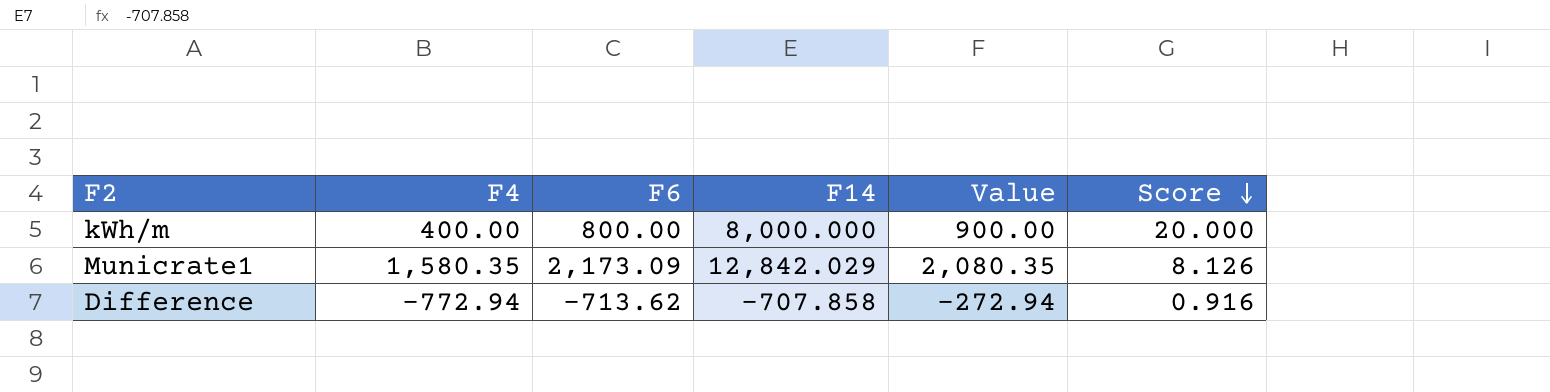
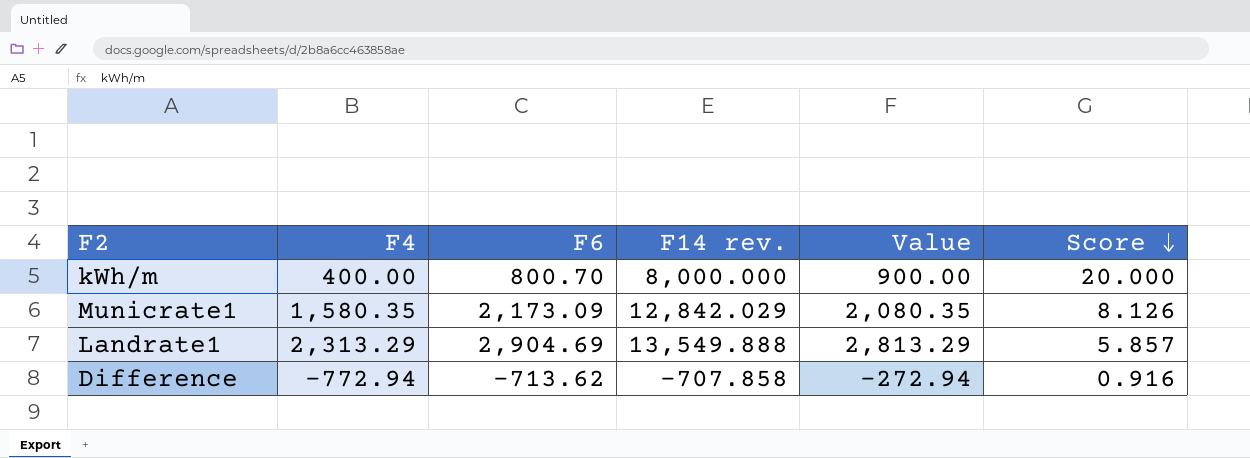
column name: F14 -> F14 rev.
kWh/m | F6: 800.00 -> 800.70
row Landrate1: none -> 2,313.29 | 2,904.69 | 13,549.888 | 2,813.29 | 5.857

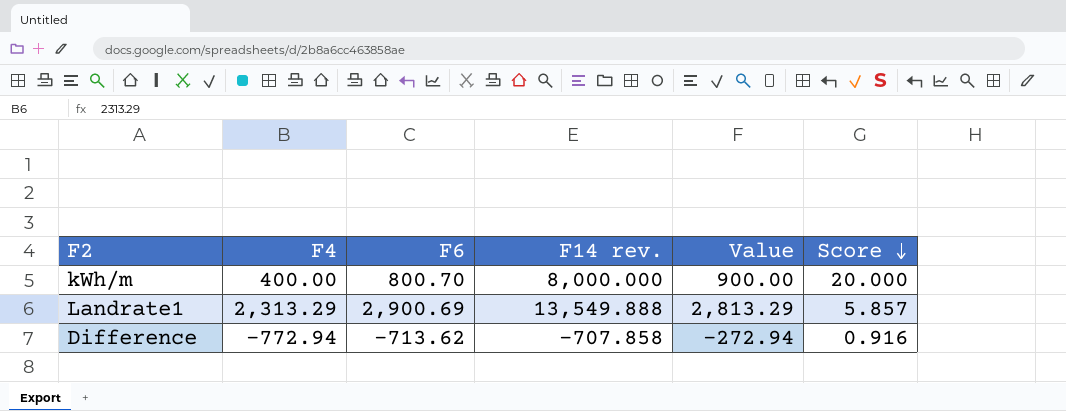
row Municrate1: 1,580.35 | 2,173.09 | 12,842.029 | 2,080.35 | 8.126 -> none
Landrate1 | F6: 2,904.69 -> 2,900.69

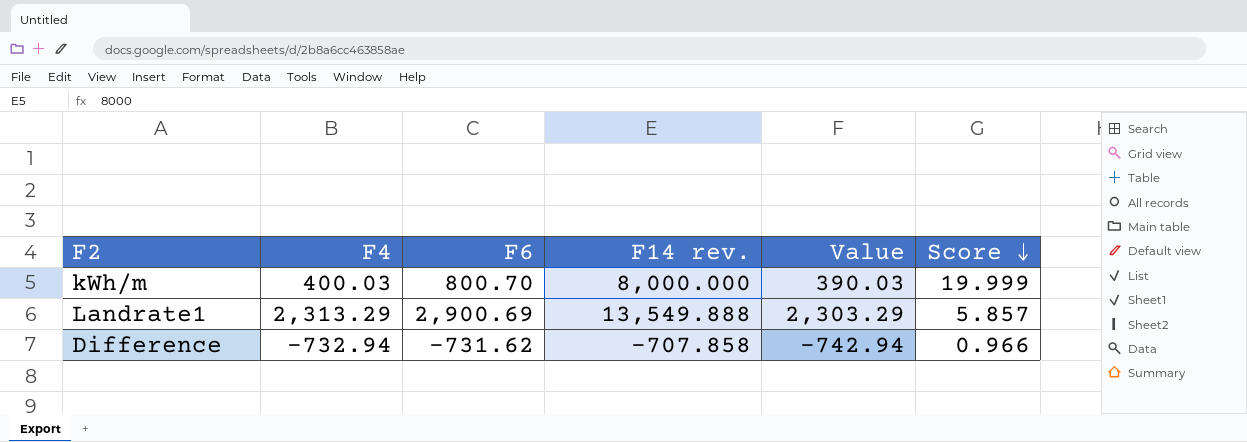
column Value | formula: [F4] + 500 -> [F4] - 10
kWh/m | F4: 400.00 -> 400.03
kWh/m | Score: 20.000 -> 19.999
Difference | F4: -772.94 -> -732.94
Difference | F6: -713.62 -> -731.62
Difference | Score: 0.916 -> 0.966

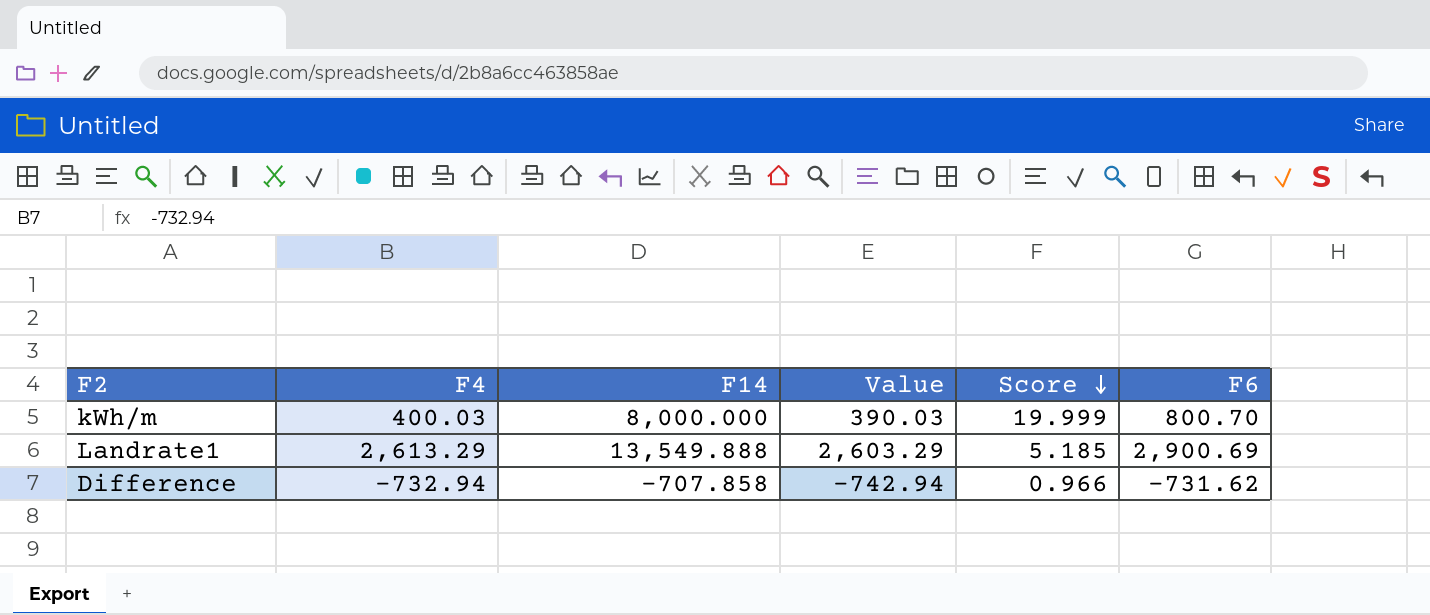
column name: F14 rev. -> F14
column F6 | position: 3 -> 6
Landrate1 | F4: 2,313.29 -> 2,613.29
Landrate1 | Value: 2,303.29 -> 2,603.29
Landrate1 | Score: 5.857 -> 5.185

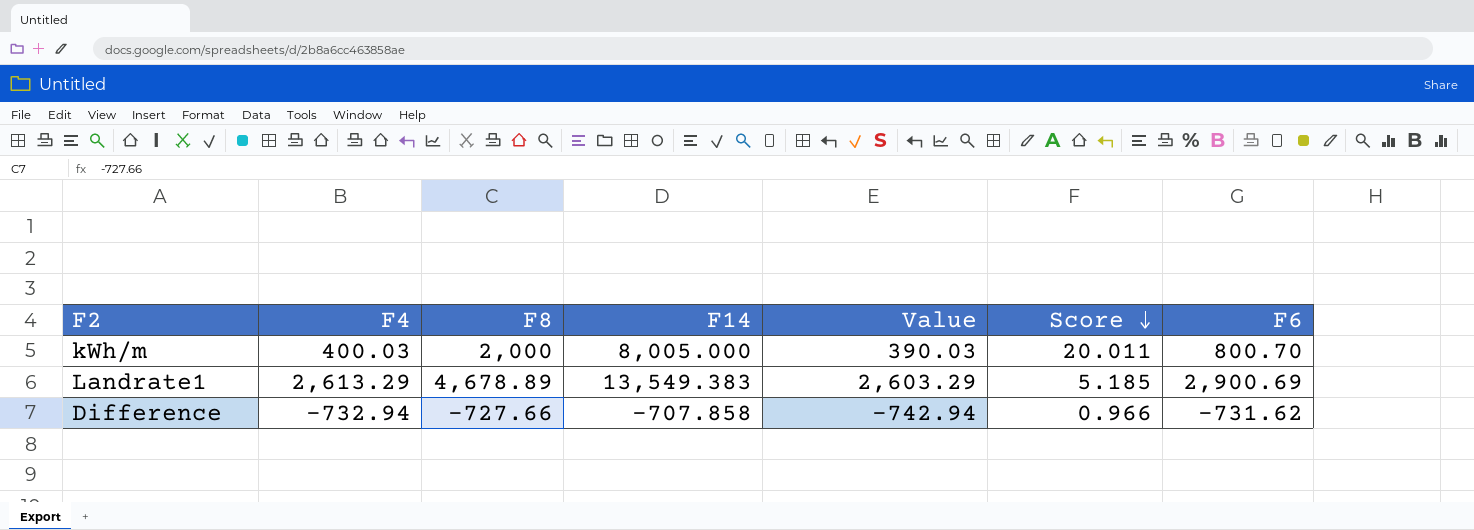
column F8 | position: none -> 3
kWh/m | F14: 8,000.000 -> 8,005.000
kWh/m | Score: 19.999 -> 20.011
Landrate1 | F14: 13,549.888 -> 13,549.383

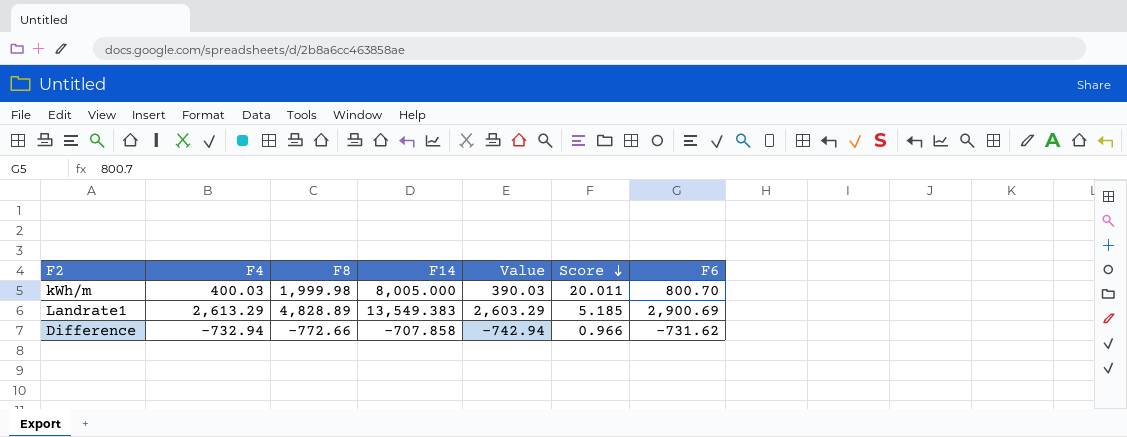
kWh/m | F8: 2,000 -> 1,999.98
Landrate1 | F8: 4,678.89 -> 4,828.89
Difference | F8: -727.66 -> -772.66

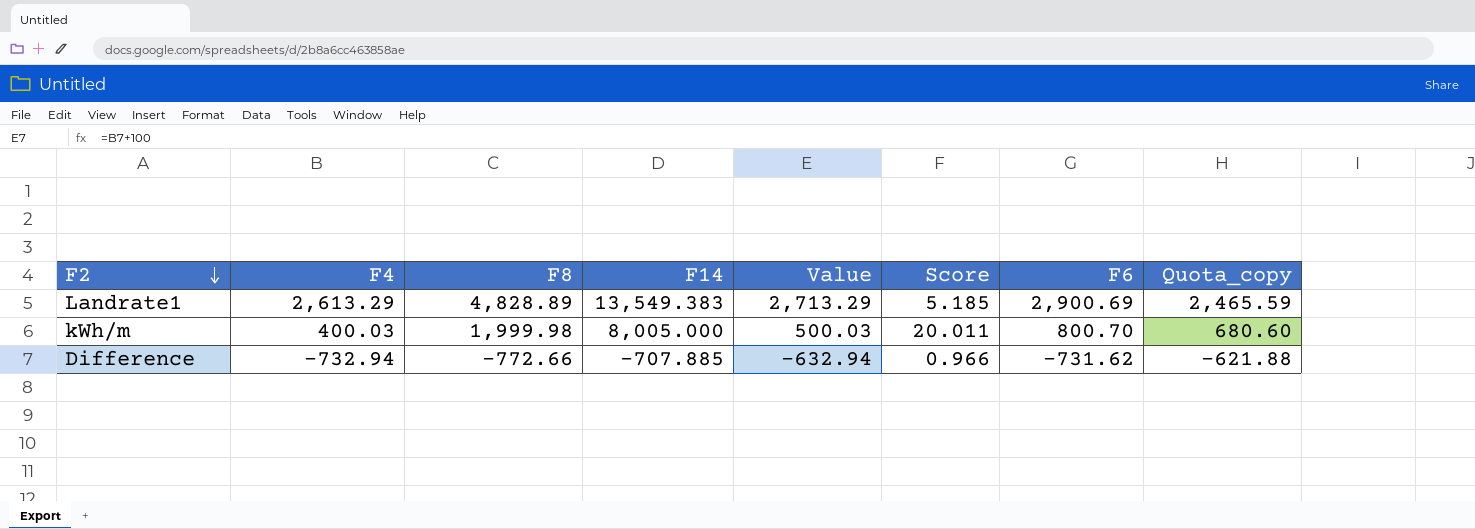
row order: Score descending -> F2 descending
column Value | formula: [F4] - 10 -> [F4] + 100
column Quota_copy | formula: none -> [F6] * 0.85
Difference | F14: -707.858 -> -707.885

